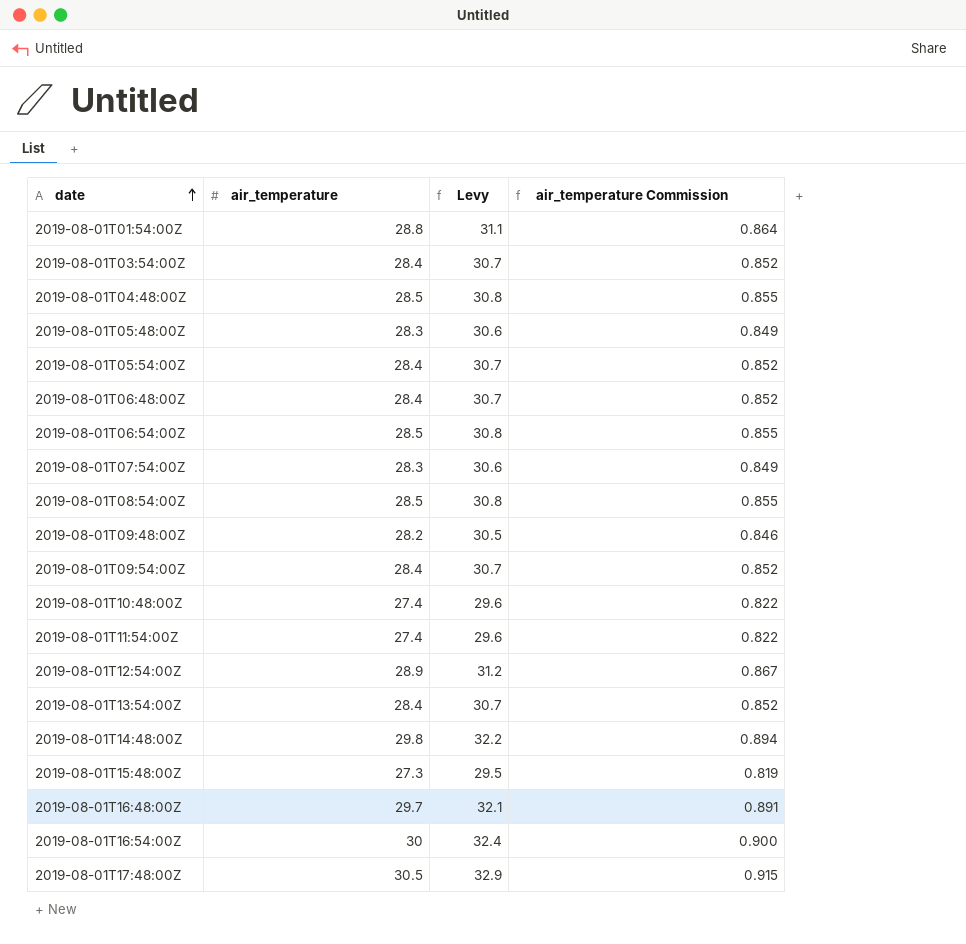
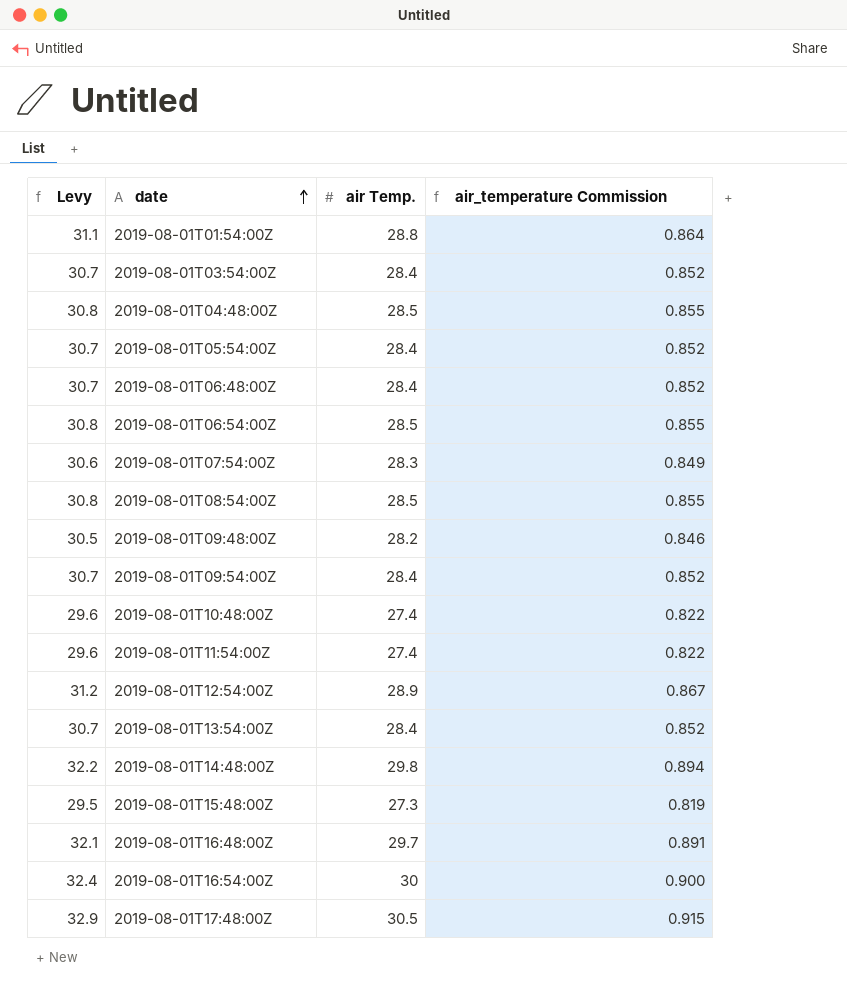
column Levy | position: 3 -> 1
column name: air_temperature -> air Temp.
row 2019-08-01T05:48:00Z: 28.3 | 30.6 | 0.849 -> none

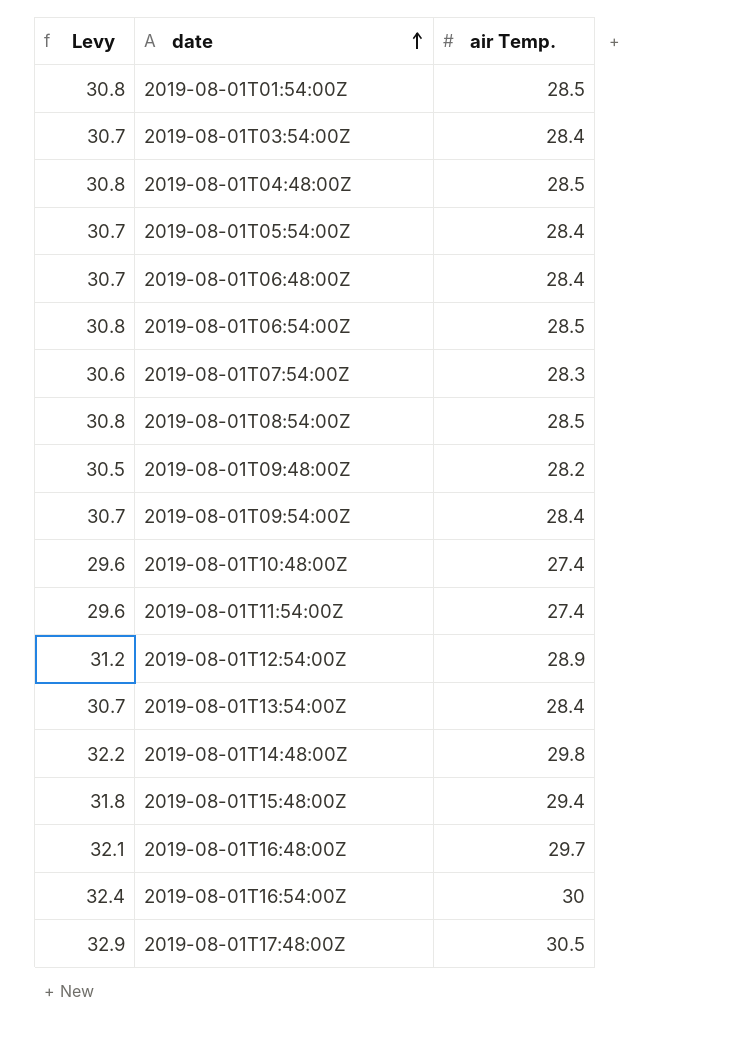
column air_temperature Commission | formula: [air Temp.] * 0.03 -> none
2019-08-01T01:54:00Z | Levy: 31.1 -> 30.8
2019-08-01T01:54:00Z | air Temp.: 28.8 -> 28.5
2019-08-01T15:48:00Z | Levy: 29.5 -> 31.8
2019-08-01T15:48:00Z | air Temp.: 27.3 -> 29.4

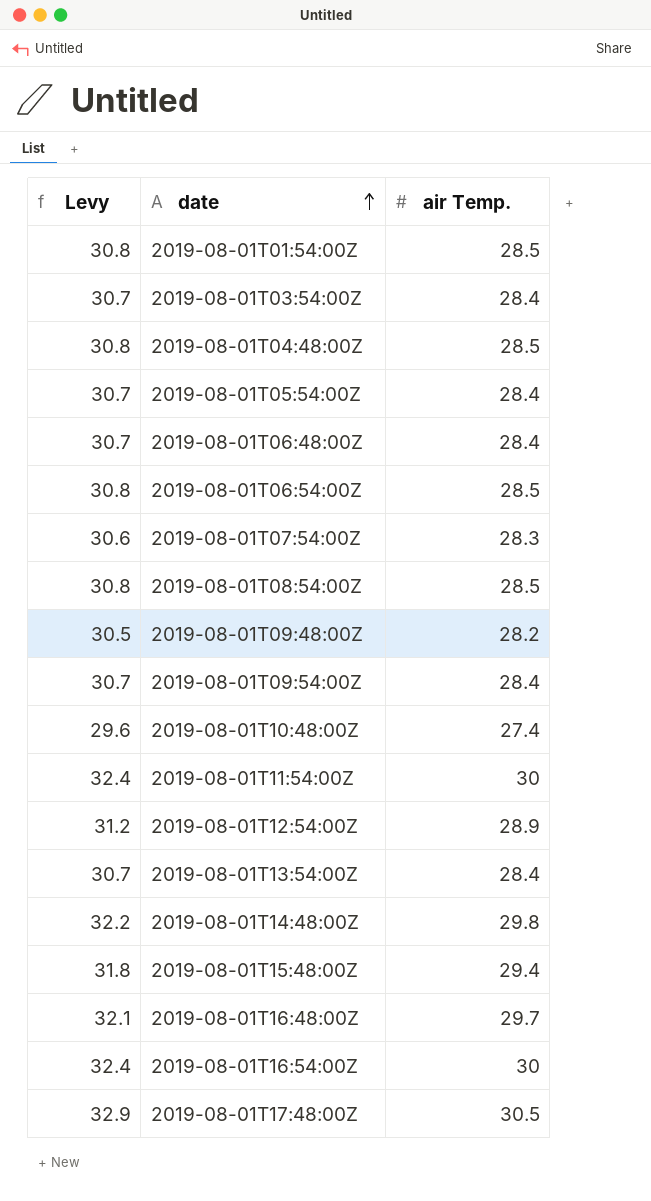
2019-08-01T11:54:00Z | Levy: 29.6 -> 32.4
2019-08-01T11:54:00Z | air Temp.: 27.4 -> 30

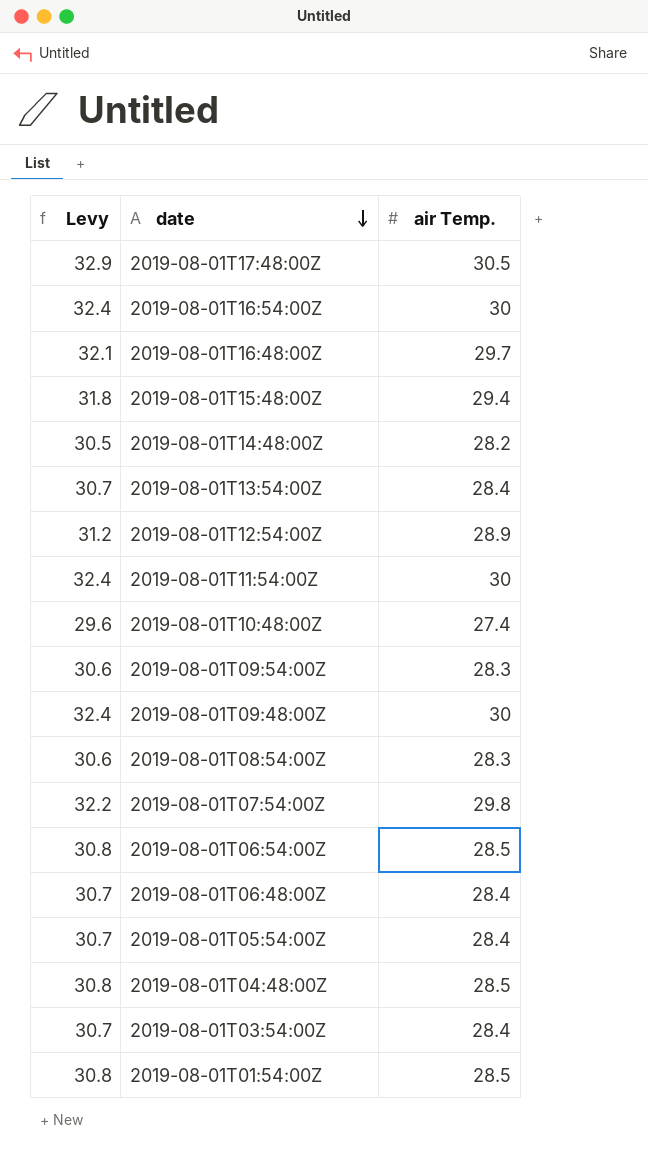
row order: date ascending -> date descending
2019-08-01T14:48:00Z | Levy: 32.2 -> 30.5
2019-08-01T14:48:00Z | air Temp.: 29.8 -> 28.2
2019-08-01T09:54:00Z | Levy: 30.7 -> 30.6
2019-08-01T09:54:00Z | air Temp.: 28.4 -> 28.3
2019-08-01T09:48:00Z | Levy: 30.5 -> 32.4
2019-08-01T09:48:00Z | air Temp.: 28.2 -> 30
2019-08-01T08:54:00Z | Levy: 30.8 -> 30.6
2019-08-01T08:54:00Z | air Temp.: 28.5 -> 28.3
2019-08-01T07:54:00Z | Levy: 30.6 -> 32.2
2019-08-01T07:54:00Z | air Temp.: 28.3 -> 29.8

